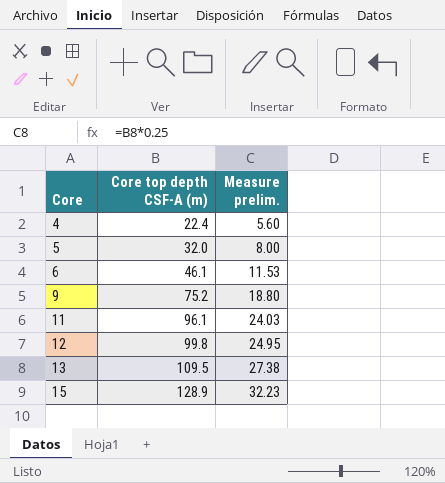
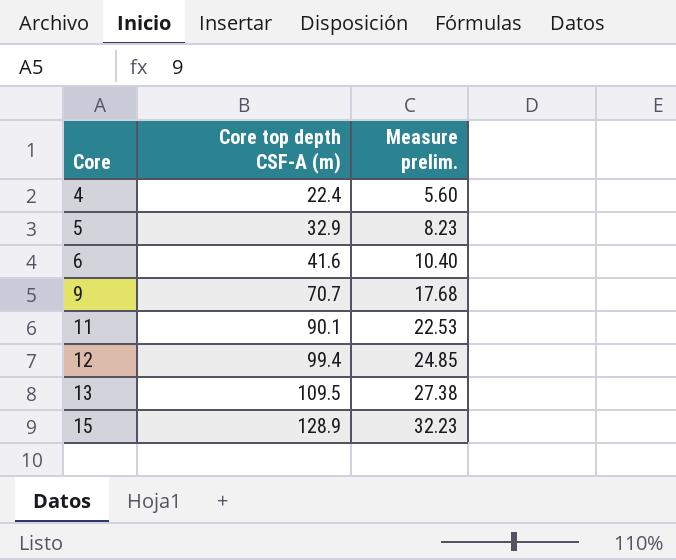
5 | Core top depth CSF-A (m): 32.0 -> 32.9
5 | Measure prelim.: 8.00 -> 8.23
6 | Core top depth CSF-A (m): 46.1 -> 41.6
6 | Measure prelim.: 11.53 -> 10.40
9 | Core top depth CSF-A (m): 75.2 -> 70.7
9 | Measure prelim.: 18.80 -> 17.68
11 | Core top depth CSF-A (m): 96.1 -> 90.1
11 | Measure prelim.: 24.03 -> 22.53
12 | Core top depth CSF-A (m): 99.8 -> 99.4
12 | Measure prelim.: 24.95 -> 24.85

